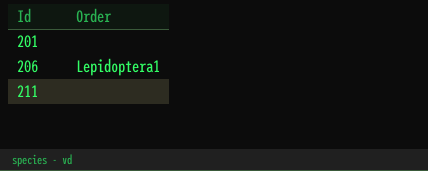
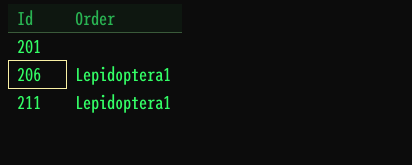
211 | Order: none -> Lepidoptera1

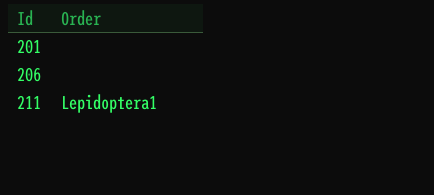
206 | Order: Lepidoptera1 -> none

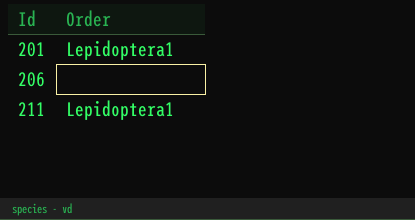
201 | Order: none -> Lepidoptera1

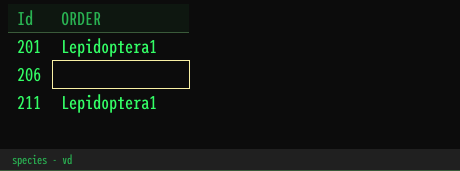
column name: Order -> ORDER

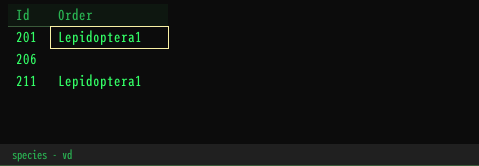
column name: ORDER -> Order

